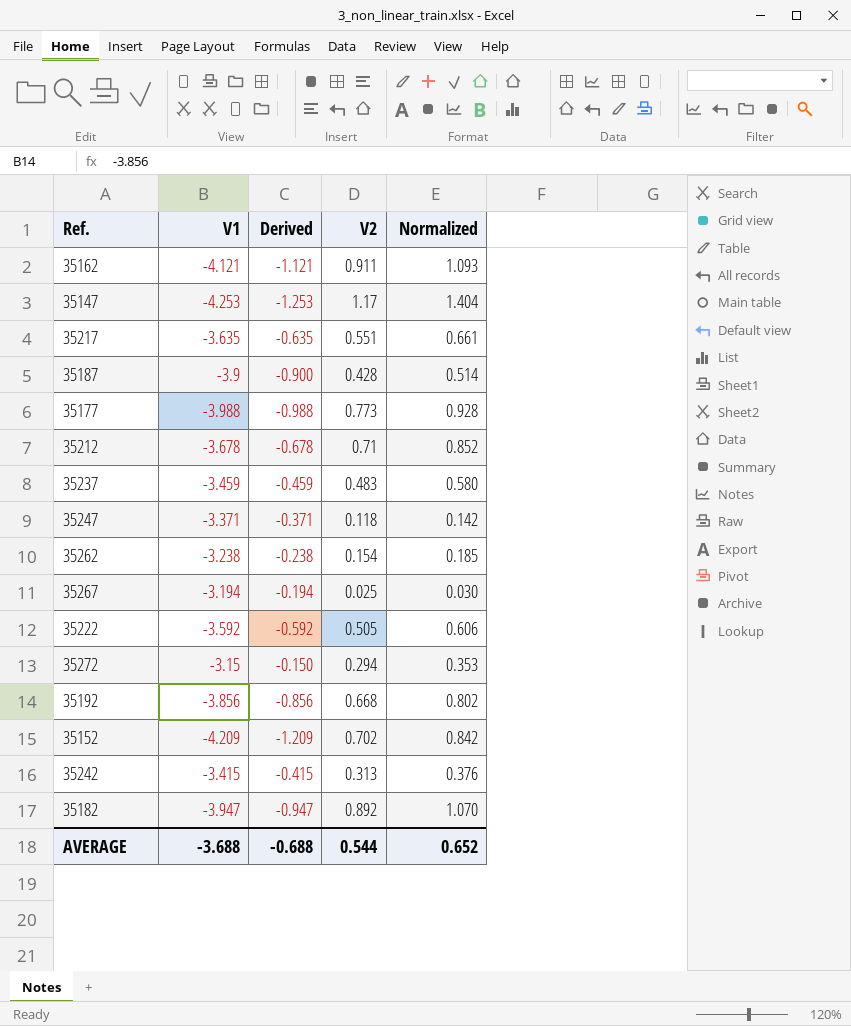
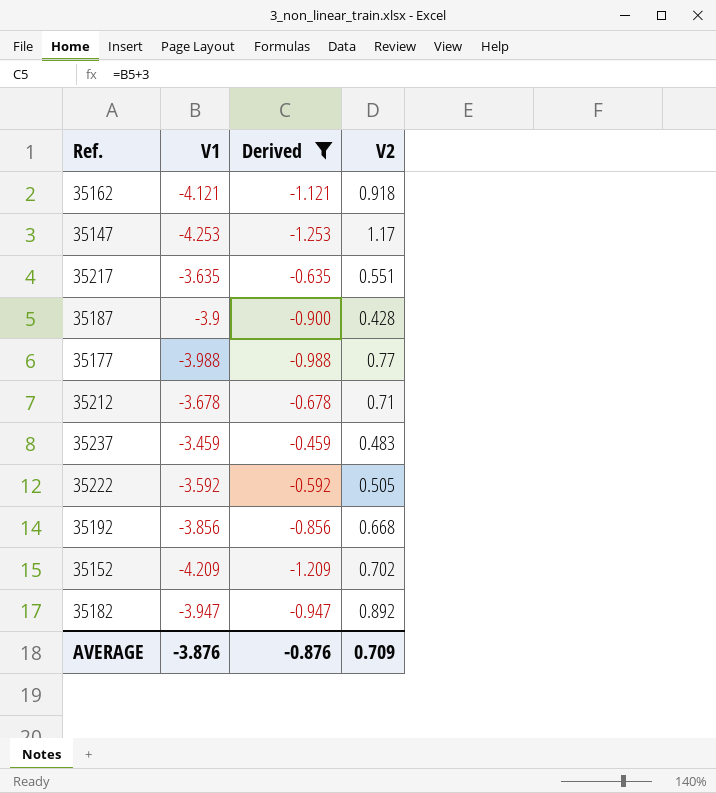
filter: none -> Derived <= -0.459
column Normalized | formula: [V2] * 1.2 -> none
35162 | V2: 0.911 -> 0.918
35177 | V2: 0.773 -> 0.77
AVERAGE | V1: -3.688 -> -3.876
AVERAGE | Derived: -0.688 -> -0.876
AVERAGE | V2: 0.544 -> 0.709

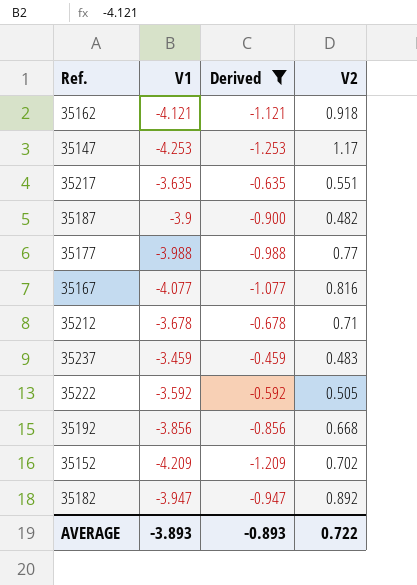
35187 | V2: 0.428 -> 0.482
row 35167: none -> -4.077 | -1.077 | 0.816
AVERAGE | V1: -3.876 -> -3.893
AVERAGE | Derived: -0.876 -> -0.893
AVERAGE | V2: 0.709 -> 0.722

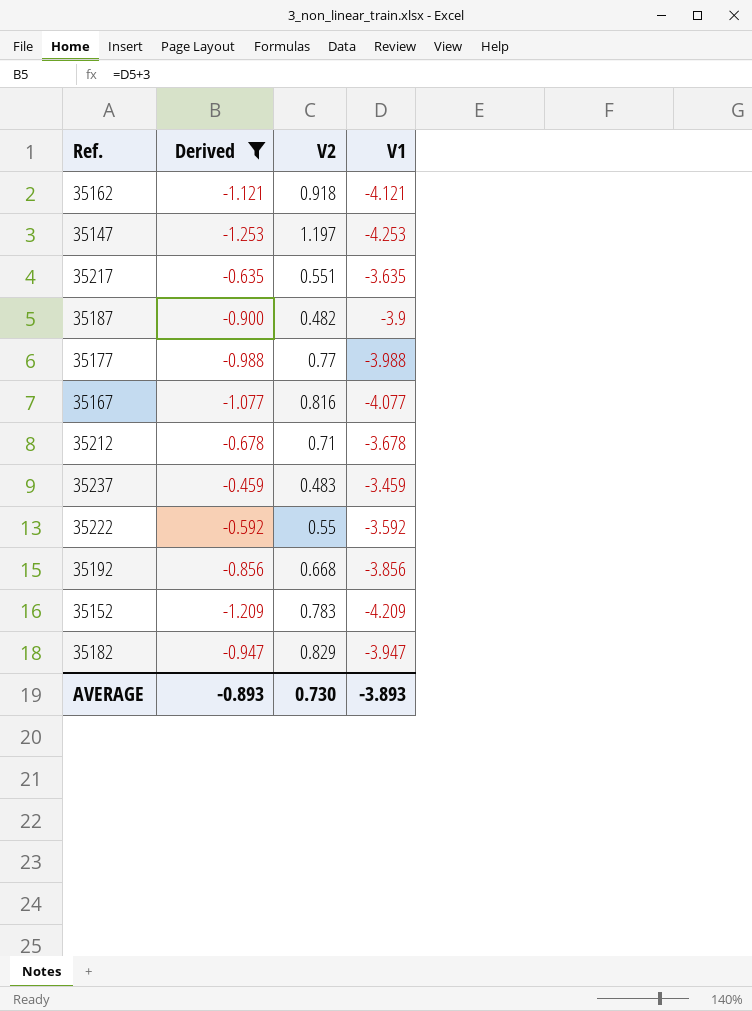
column V1 | position: 2 -> 4
35147 | V2: 1.17 -> 1.197
35222 | V2: 0.505 -> 0.55
35152 | V2: 0.702 -> 0.783
35182 | V2: 0.892 -> 0.829
AVERAGE | V2: 0.722 -> 0.730

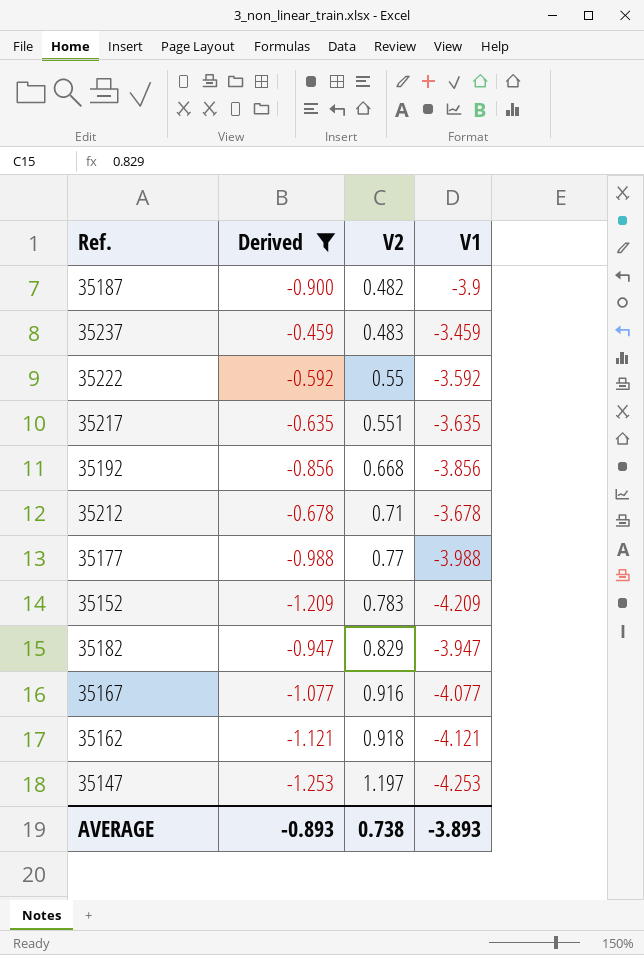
row order: none -> V2 ascending
35167 | V2: 0.816 -> 0.916
AVERAGE | V2: 0.730 -> 0.738

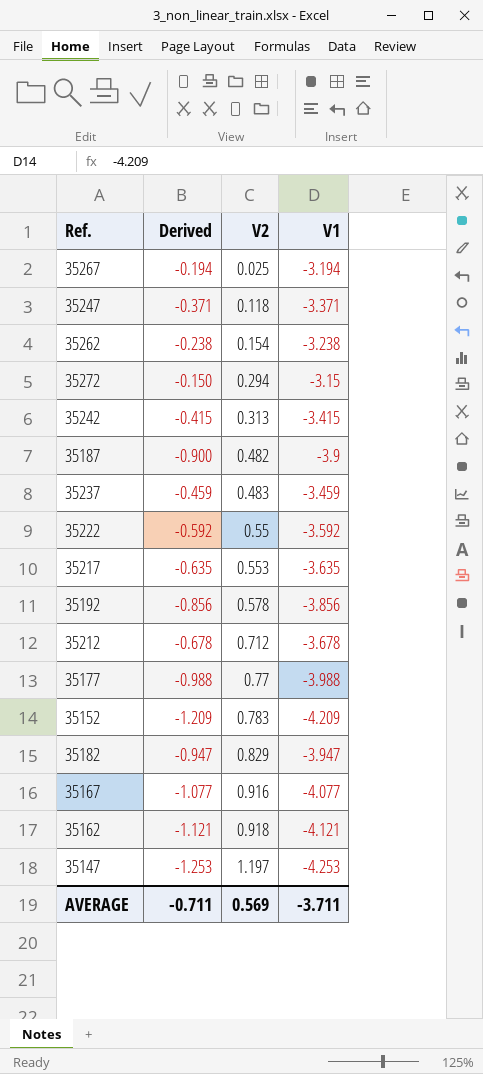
filter: Derived <= -0.459 -> none
35217 | V2: 0.551 -> 0.553
35192 | V2: 0.668 -> 0.578
35212 | V2: 0.71 -> 0.712
AVERAGE | Derived: -0.893 -> -0.711
AVERAGE | V2: 0.738 -> 0.569
AVERAGE | V1: -3.893 -> -3.711

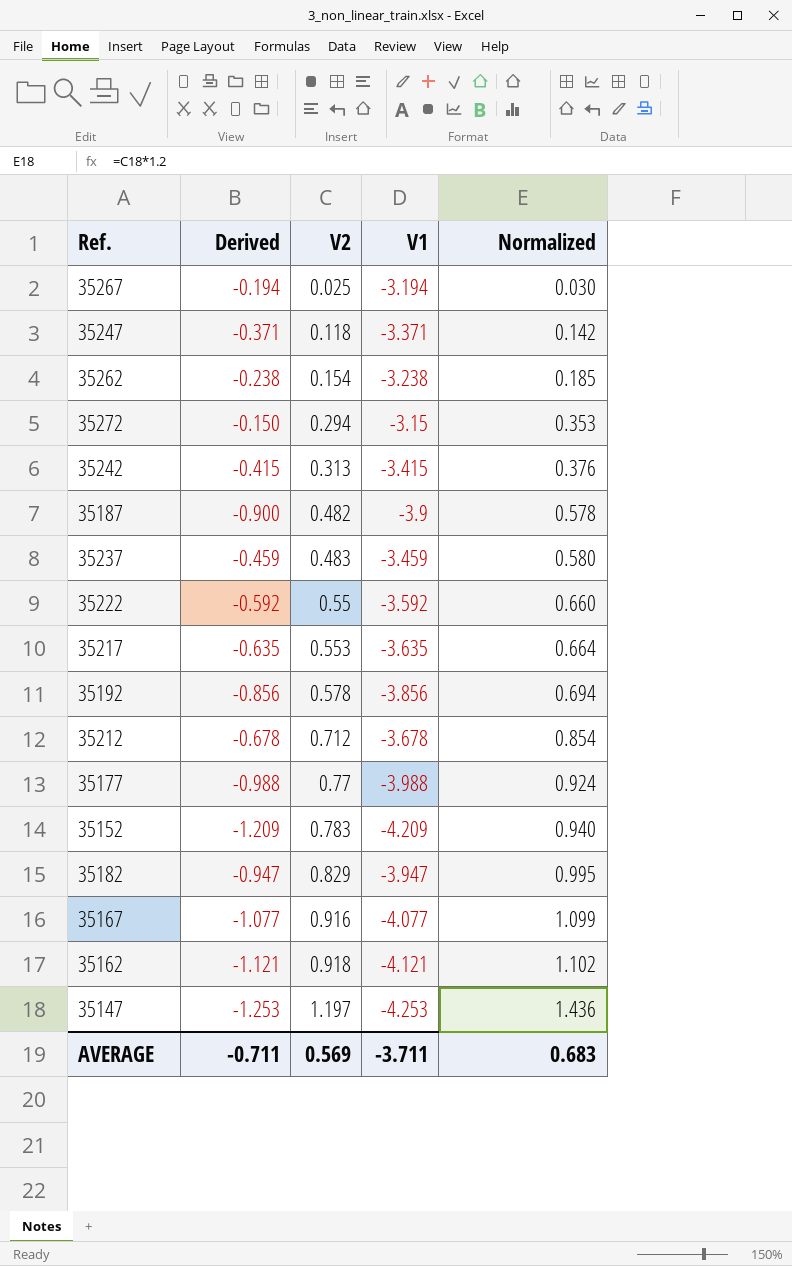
column Normalized | formula: none -> [V2] * 1.2

